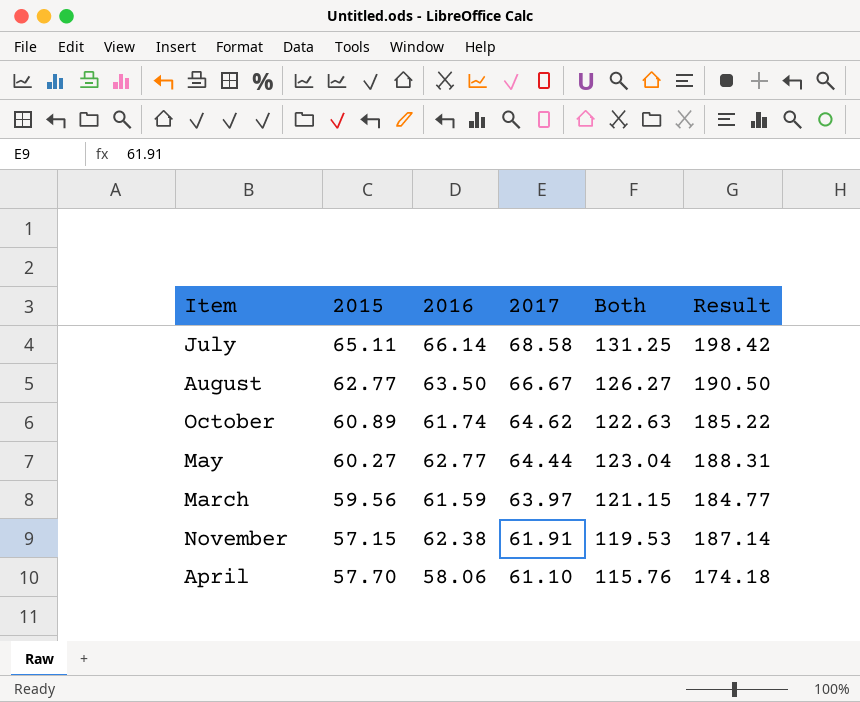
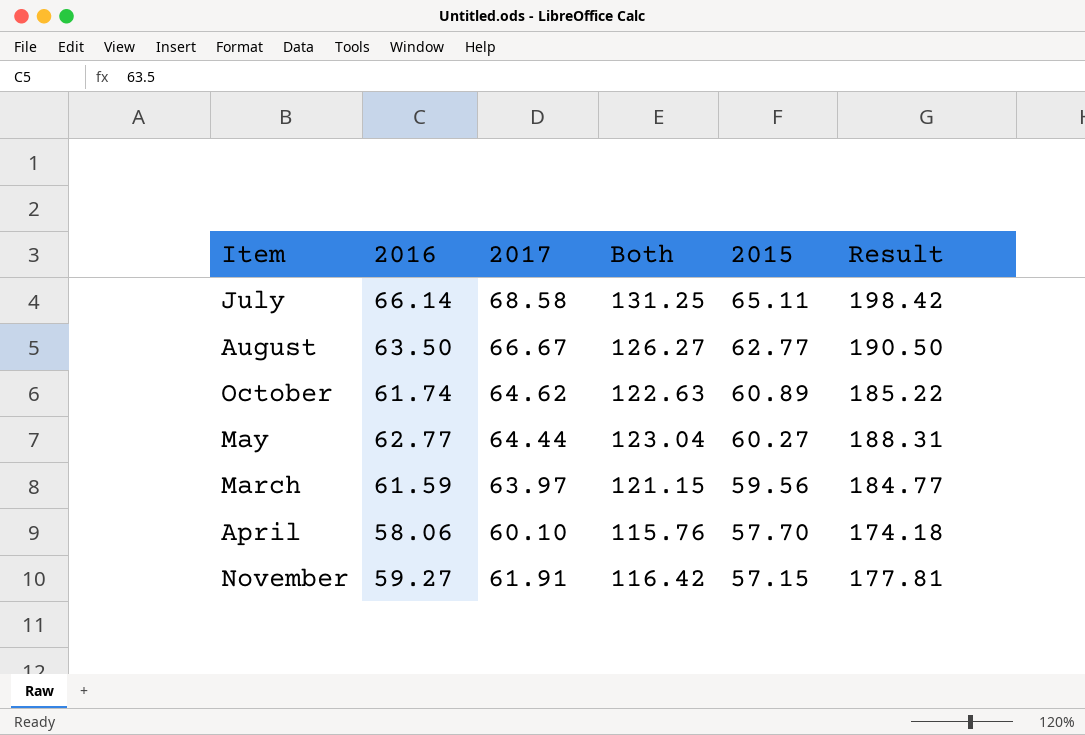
row order: 2017 descending -> 2015 descending
column 2015 | position: 2 -> 5
April | 2017: 61.10 -> 60.10
November | 2016: 62.38 -> 59.27
November | Both: 119.53 -> 116.42
November | Result: 187.14 -> 177.81

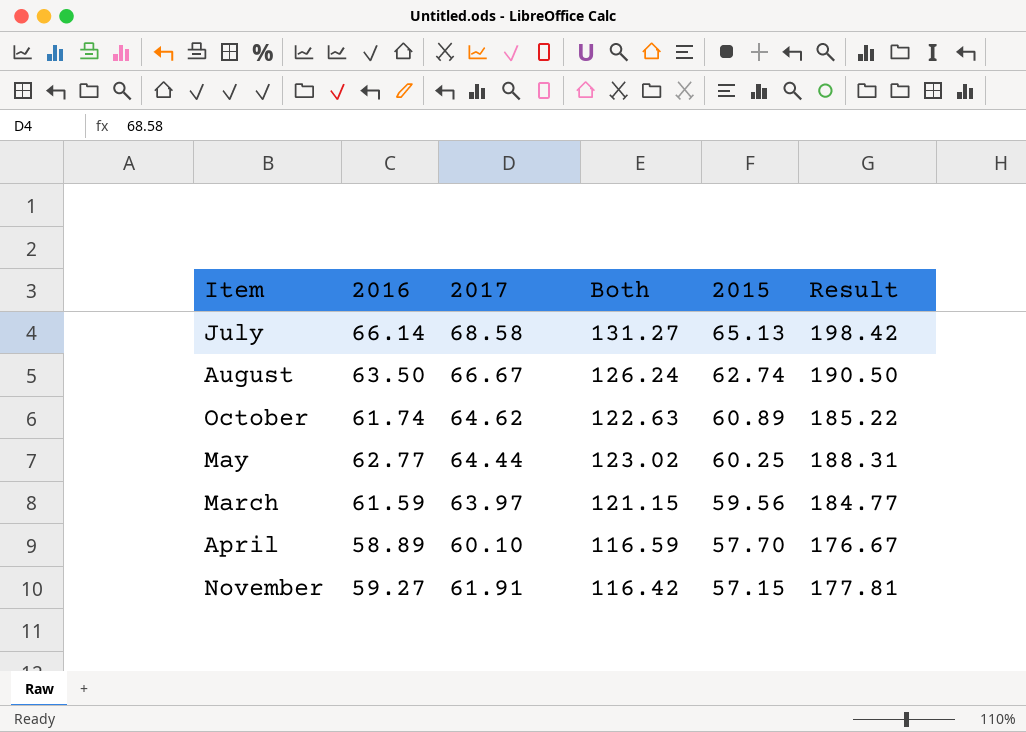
July | Both: 131.25 -> 131.27
July | 2015: 65.11 -> 65.13
August | Both: 126.27 -> 126.24
August | 2015: 62.77 -> 62.74
May | Both: 123.04 -> 123.02
May | 2015: 60.27 -> 60.25
April | 2016: 58.06 -> 58.89
April | Both: 115.76 -> 116.59
April | Result: 174.18 -> 176.67

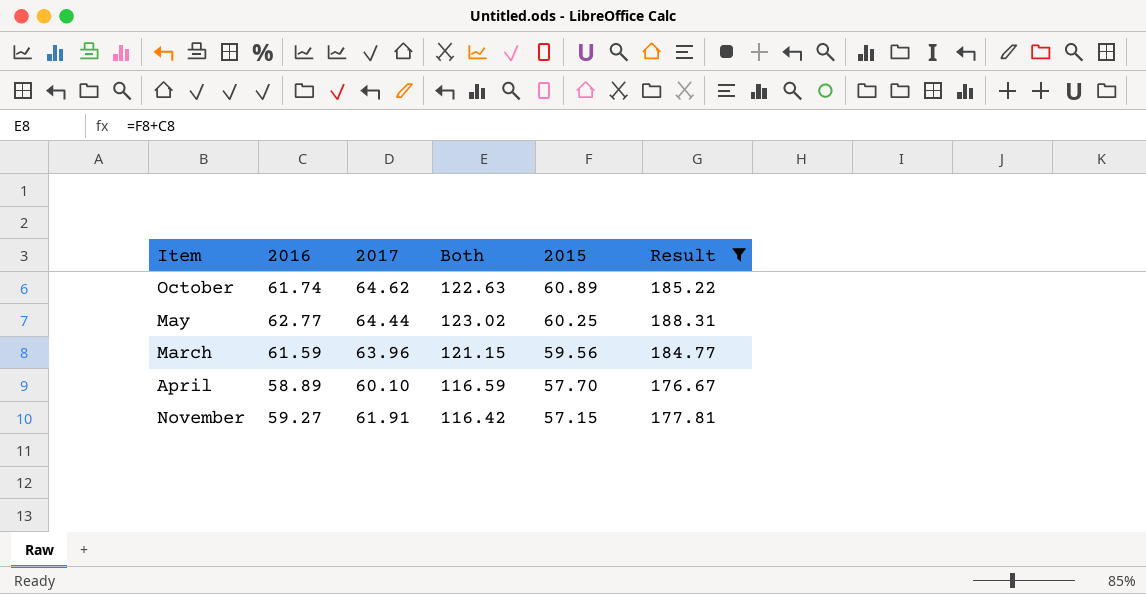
filter: none -> Result <= 188.31
March | 2017: 63.97 -> 63.96

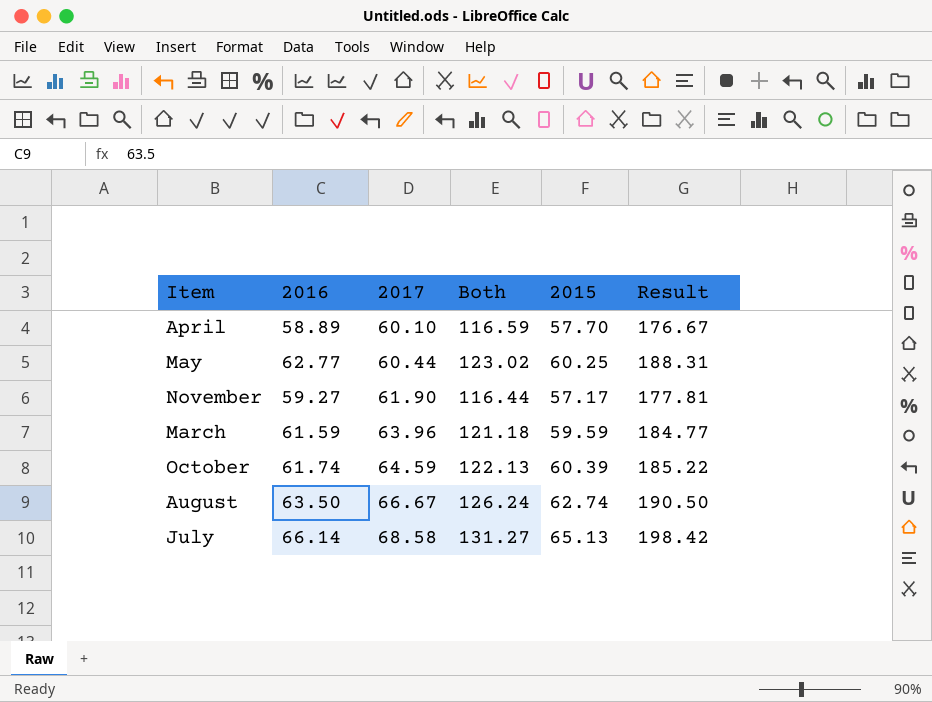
filter: Result <= 188.31 -> none
row order: 2015 descending -> 2017 ascending
May | 2017: 64.44 -> 60.44
November | 2017: 61.91 -> 61.90
November | Both: 116.42 -> 116.44
November | 2015: 57.15 -> 57.17
March | Both: 121.15 -> 121.18
March | 2015: 59.56 -> 59.59
October | 2017: 64.62 -> 64.59
October | Both: 122.63 -> 122.13
October | 2015: 60.89 -> 60.39

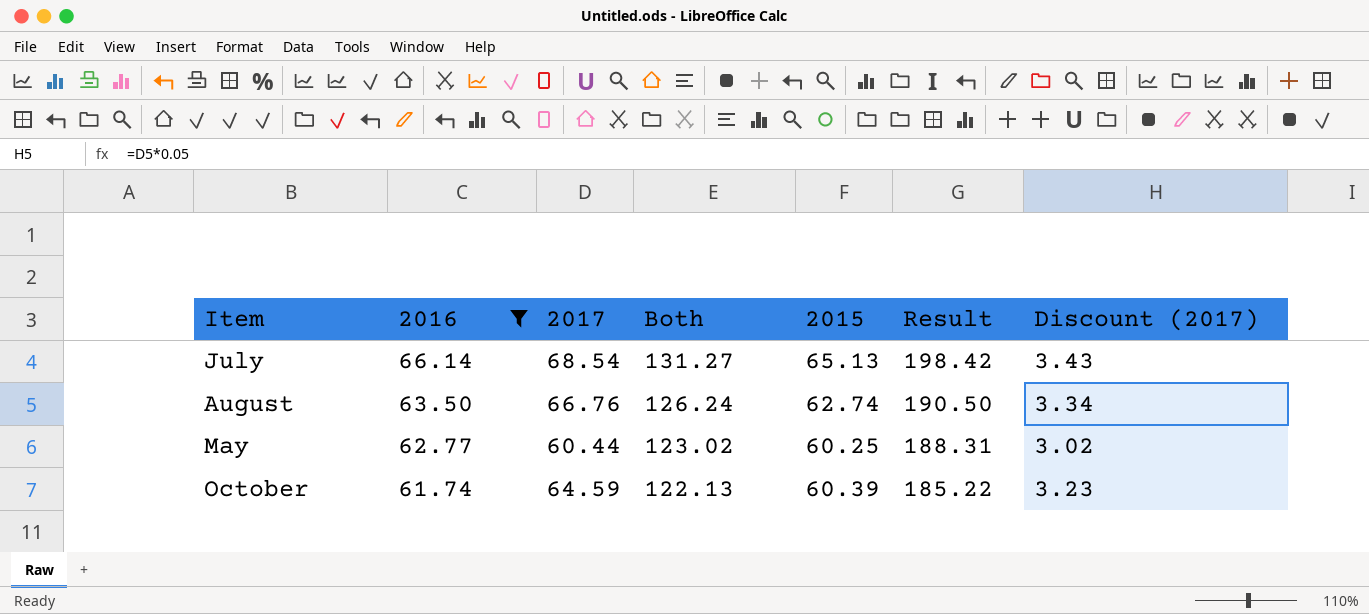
filter: none -> 2016 >= 61.74
row order: 2017 ascending -> 2016 descending
column Discount (2017) | formula: none -> [2017] * 0.05
July | 2017: 68.58 -> 68.54
August | 2017: 66.67 -> 66.76

